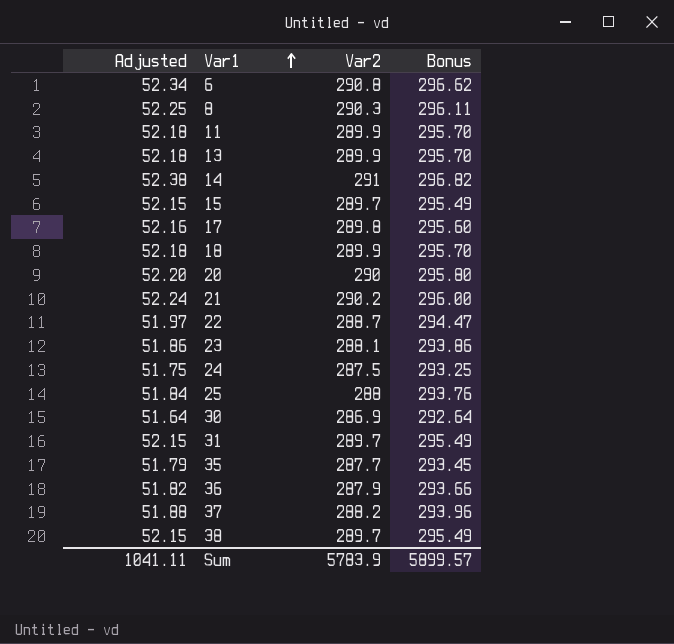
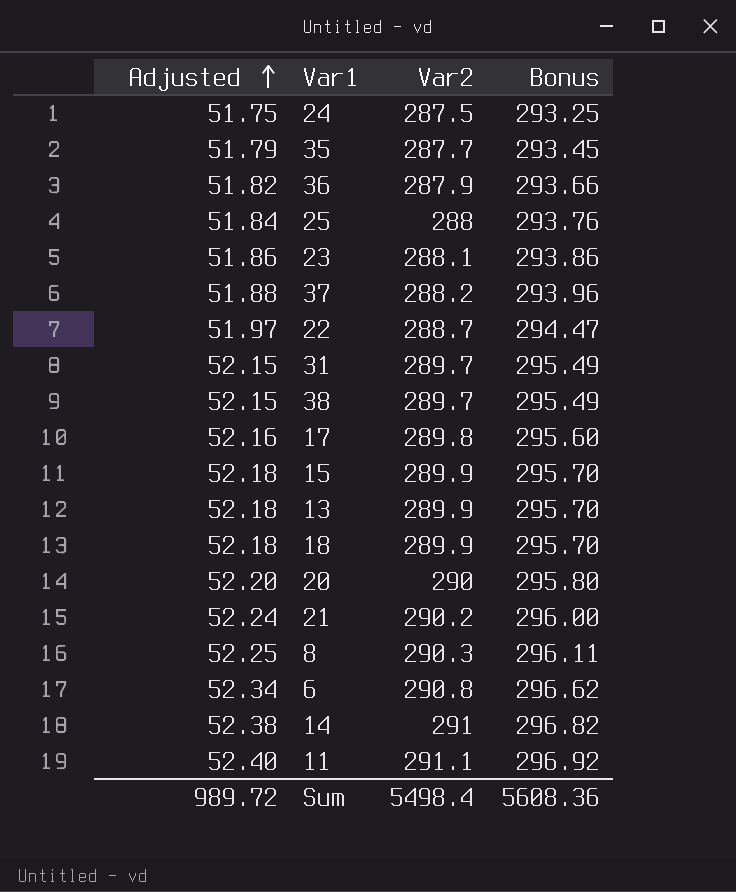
row order: Var1 ascending -> Adjusted ascending
row 30: 51.64 | 286.9 | 292.64 -> none
15 | Adjusted: 52.15 -> 52.18
15 | Var2: 289.7 -> 289.9
15 | Bonus: 295.49 -> 295.70
11 | Adjusted: 52.18 -> 52.40
11 | Var2: 289.9 -> 291.1
11 | Bonus: 295.70 -> 296.92
Sum | Adjusted: 1041.11 -> 989.72
Sum | Var2: 5783.9 -> 5498.4
Sum | Bonus: 5899.57 -> 5608.36

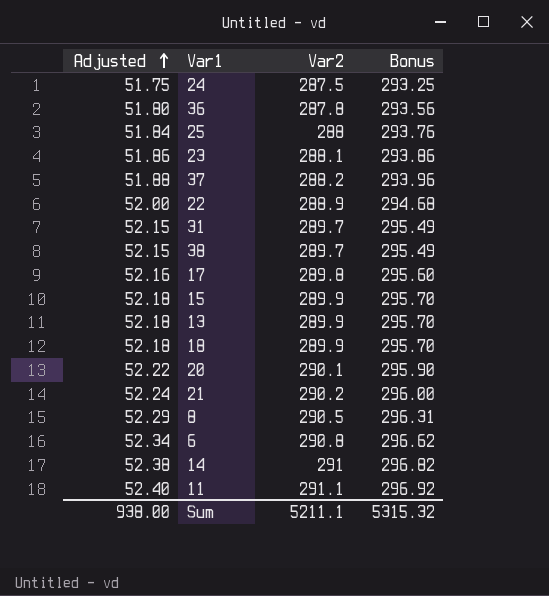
row 35: 51.79 | 287.7 | 293.45 -> none
36 | Adjusted: 51.82 -> 51.80
36 | Var2: 287.9 -> 287.8
36 | Bonus: 293.66 -> 293.56
22 | Adjusted: 51.97 -> 52.00
22 | Var2: 288.7 -> 288.9
22 | Bonus: 294.47 -> 294.68
20 | Adjusted: 52.20 -> 52.22
20 | Var2: 290 -> 290.1
20 | Bonus: 295.80 -> 295.90
8 | Adjusted: 52.25 -> 52.29
8 | Var2: 290.3 -> 290.5
8 | Bonus: 296.11 -> 296.31
Sum | Adjusted: 989.72 -> 938.00
Sum | Var2: 5498.4 -> 5211.1
Sum | Bonus: 5608.36 -> 5315.32

